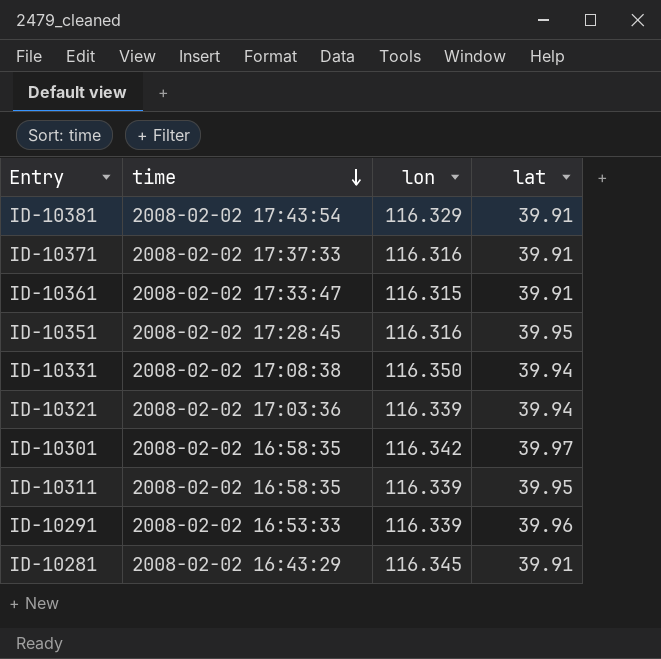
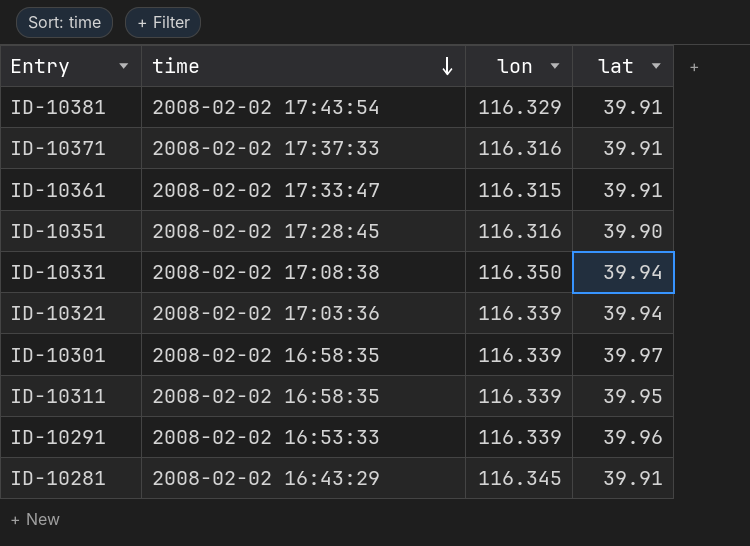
ID-10351 | lat: 39.95 -> 39.90
ID-10301 | lon: 116.342 -> 116.339

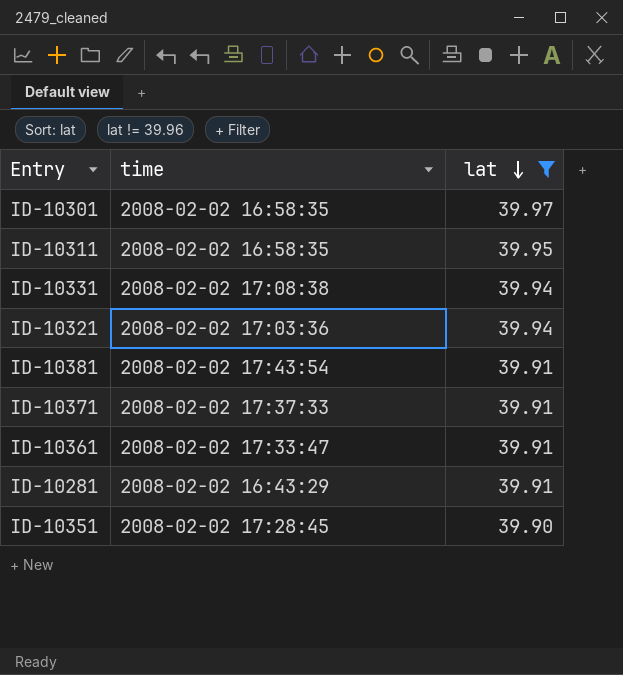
filter: none -> lat != 39.96
row order: time descending -> lat descending
column lon | position: 3 -> none

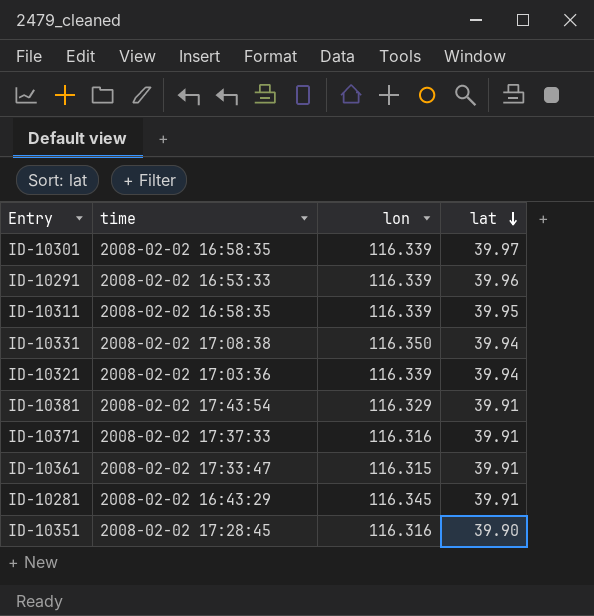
filter: lat != 39.96 -> none
column lon | position: none -> 3

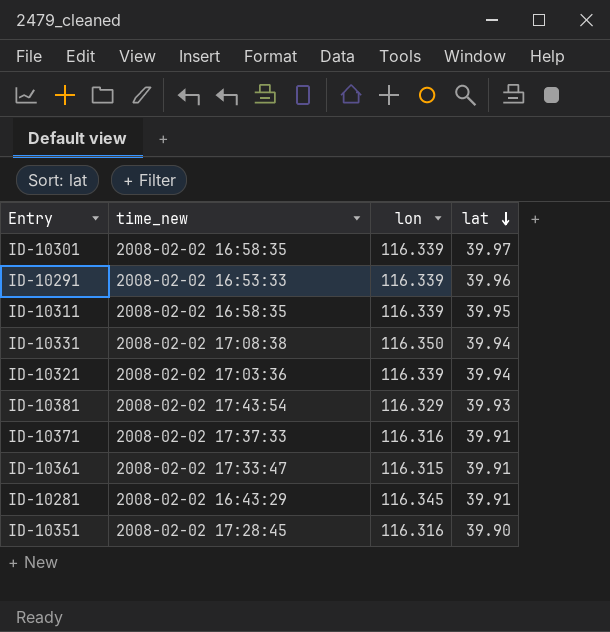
column name: time -> time_new
ID-10381 | lat: 39.91 -> 39.93

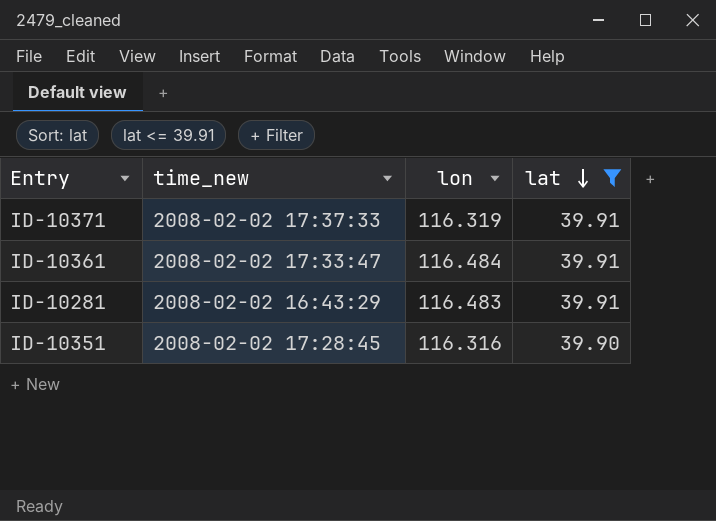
filter: none -> lat <= 39.91
ID-10371 | lon: 116.316 -> 116.319
ID-10361 | lon: 116.315 -> 116.484
ID-10281 | lon: 116.345 -> 116.483

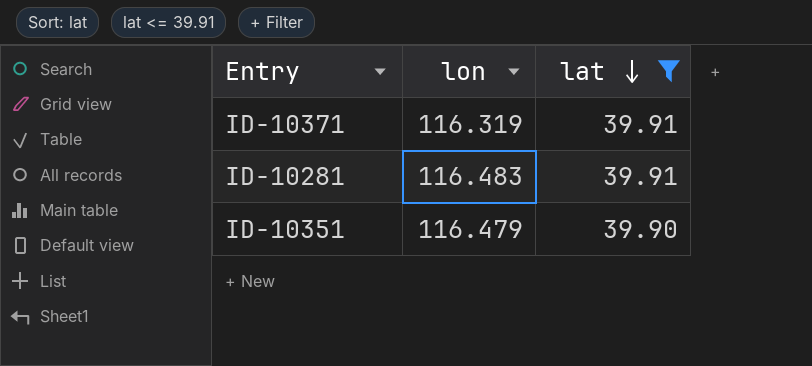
column time_new | position: 2 -> none
row ID-10361: 2008-02-02 17:33:47 | 116.484 | 39.91 -> none
ID-10351 | lon: 116.316 -> 116.479

